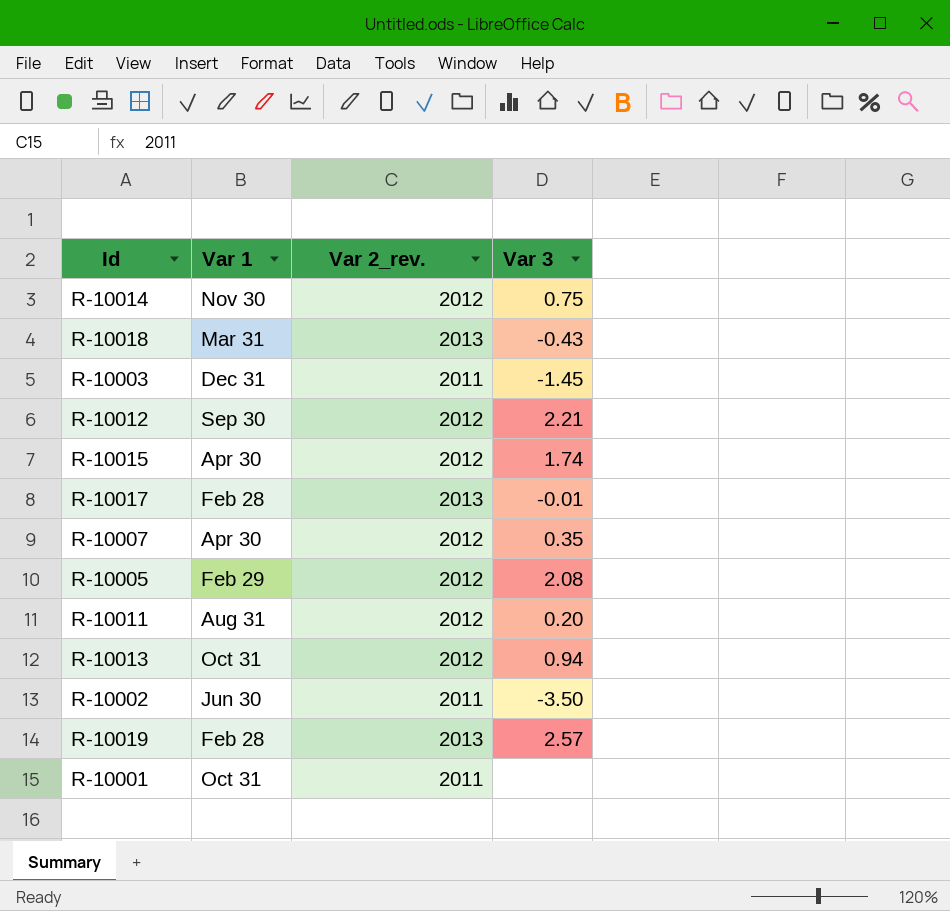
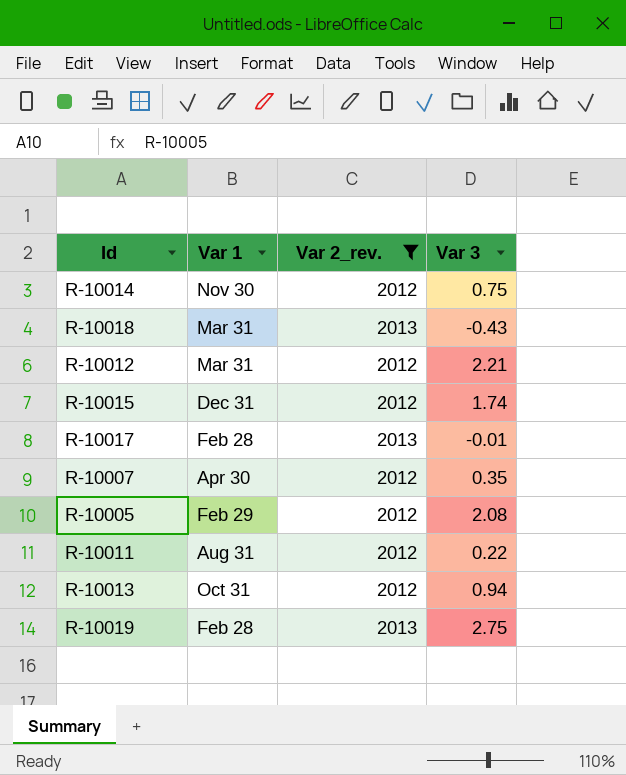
filter: none -> Var 2_rev. != 2011
R-10012 | Var 1: Sep 30 -> Mar 31
R-10015 | Var 1: Apr 30 -> Dec 31
R-10011 | Var 3: 0.20 -> 0.22
R-10019 | Var 3: 2.57 -> 2.75

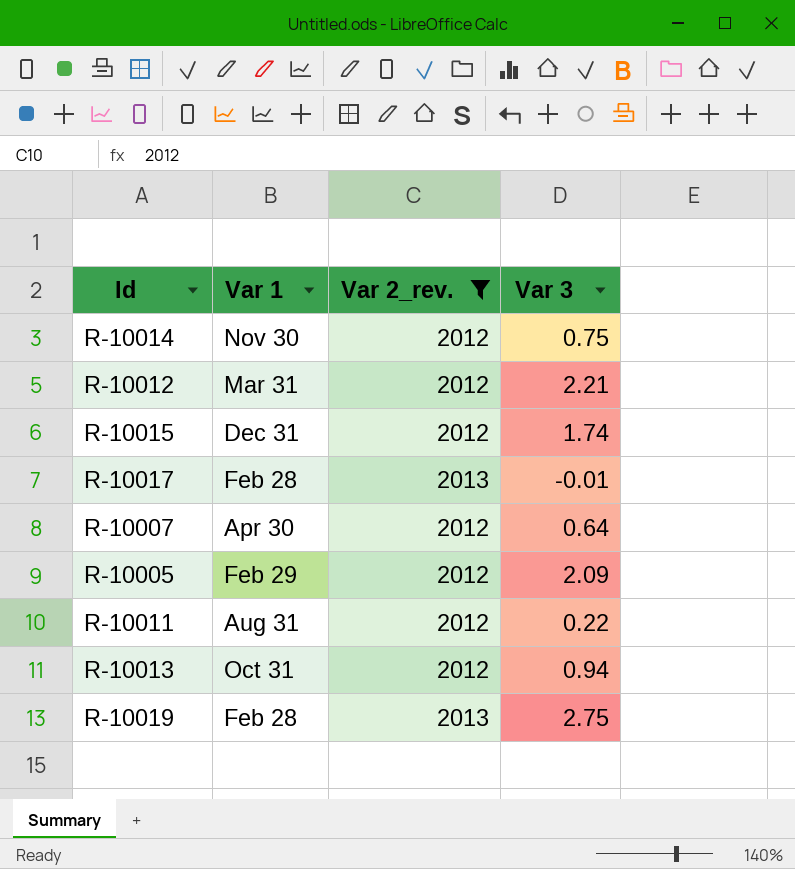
row R-10018: Mar 31 | 2013 | -0.43 -> none
R-10007 | Var 3: 0.35 -> 0.64
R-10005 | Var 3: 2.08 -> 2.09

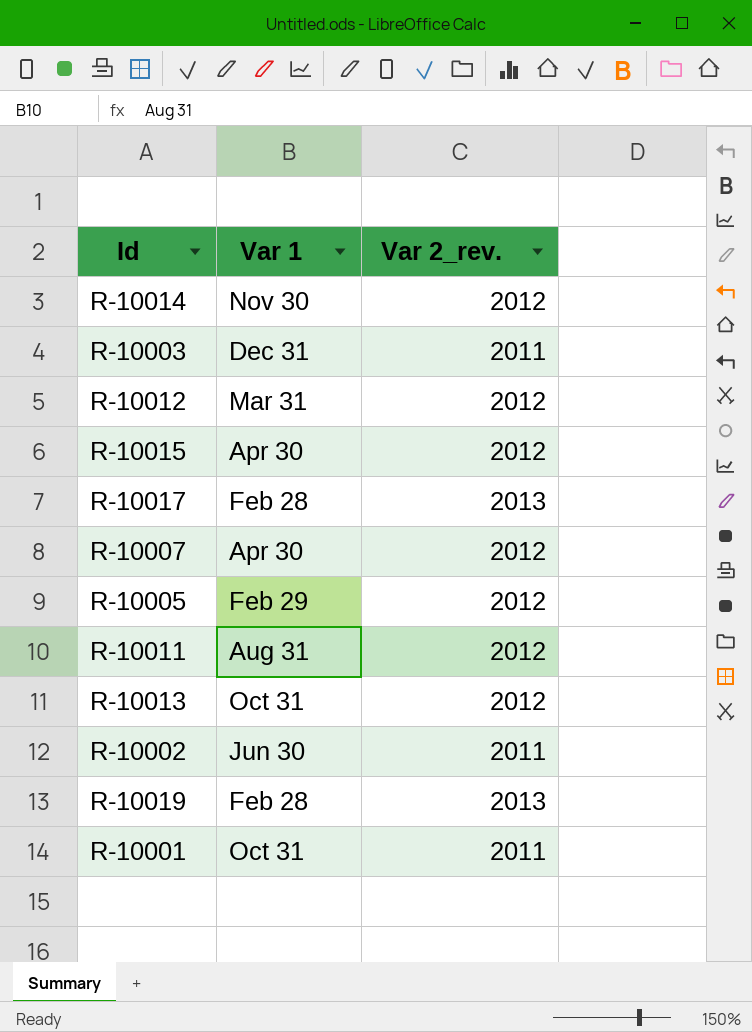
filter: Var 2_rev. != 2011 -> none
column Var 3 | position: 4 -> none
R-10015 | Var 1: Dec 31 -> Apr 30

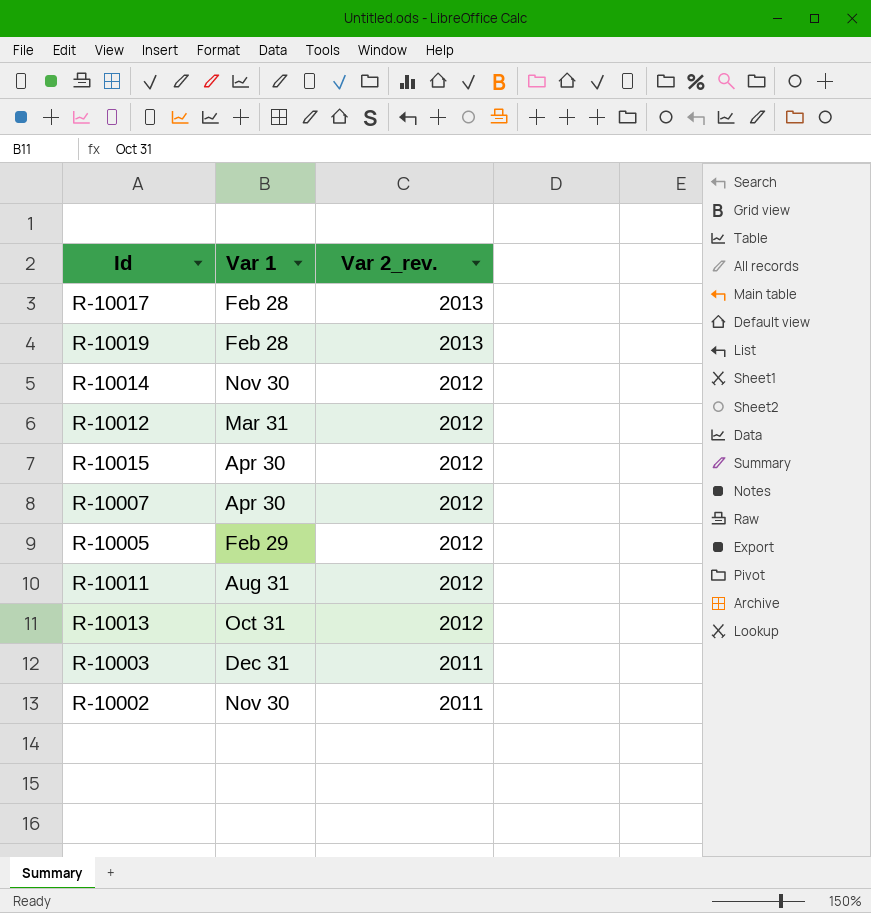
row order: none -> Var 2_rev. descending
row R-10001: Oct 31 | 2011 -> none
R-10002 | Var 1: Jun 30 -> Nov 30

